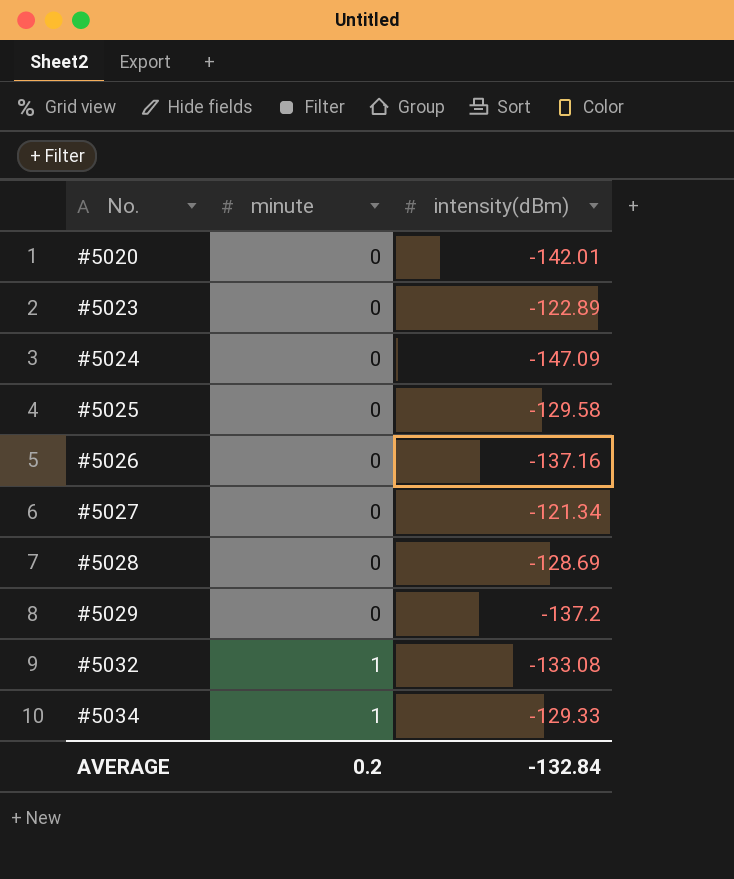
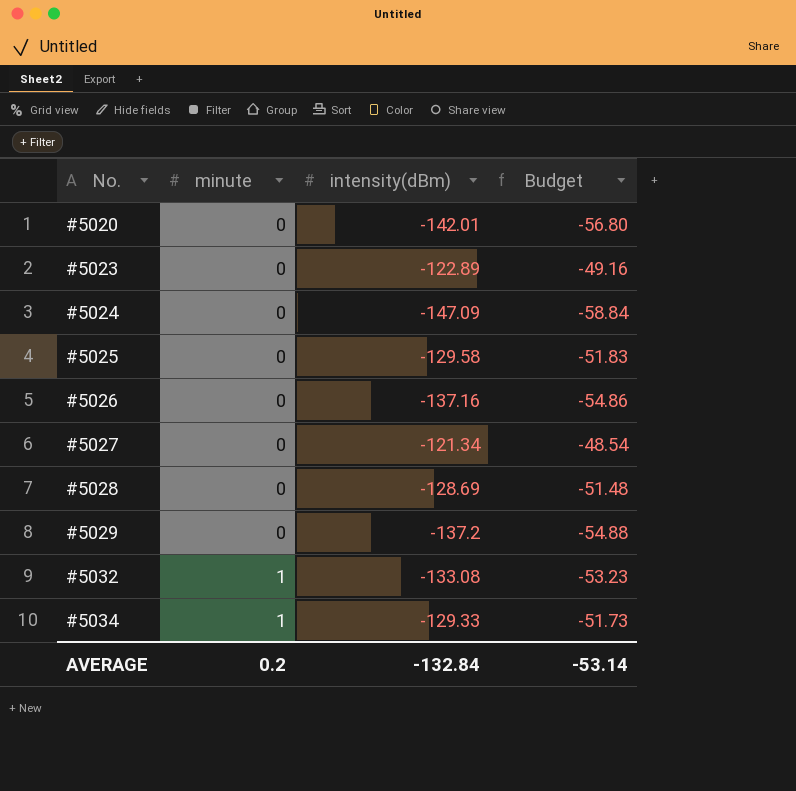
column Budget | formula: none -> [intensity(dBm)] * 0.4

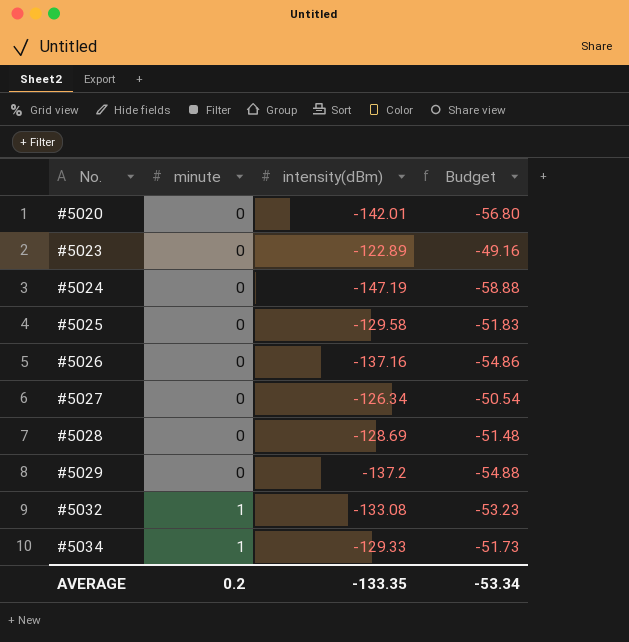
#5024 | intensity(dBm): -147.09 -> -147.19
#5024 | Budget: -58.84 -> -58.88
#5027 | intensity(dBm): -121.34 -> -126.34
#5027 | Budget: -48.54 -> -50.54
AVERAGE | intensity(dBm): -132.84 -> -133.35
AVERAGE | Budget: -53.14 -> -53.34

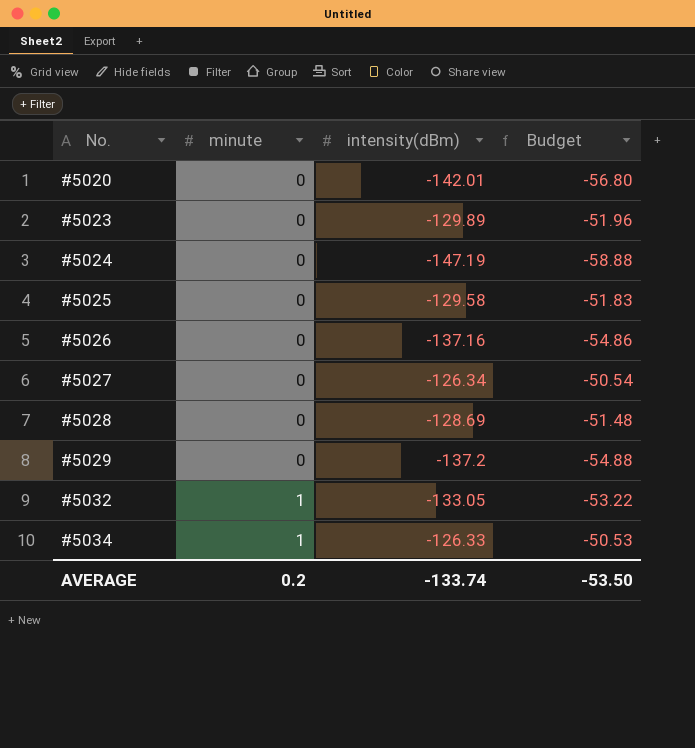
#5023 | intensity(dBm): -122.89 -> -129.89
#5023 | Budget: -49.16 -> -51.96
#5032 | intensity(dBm): -133.08 -> -133.05
#5032 | Budget: -53.23 -> -53.22
#5034 | intensity(dBm): -129.33 -> -126.33
#5034 | Budget: -51.73 -> -50.53
AVERAGE | intensity(dBm): -133.35 -> -133.74
AVERAGE | Budget: -53.34 -> -53.50

